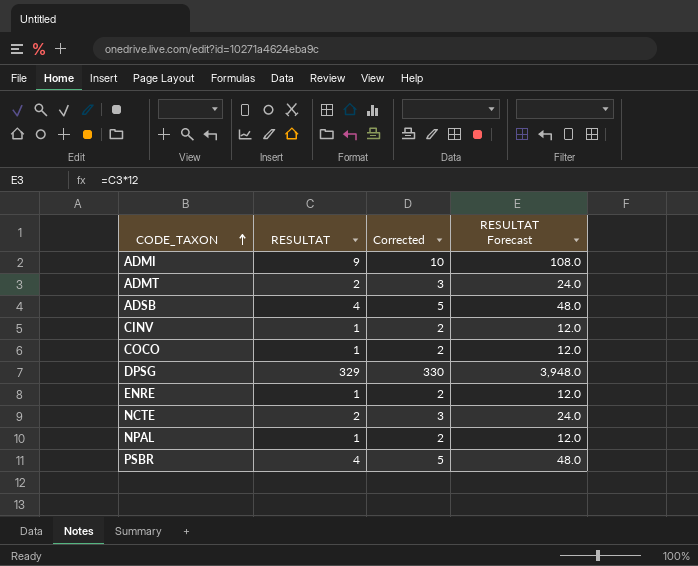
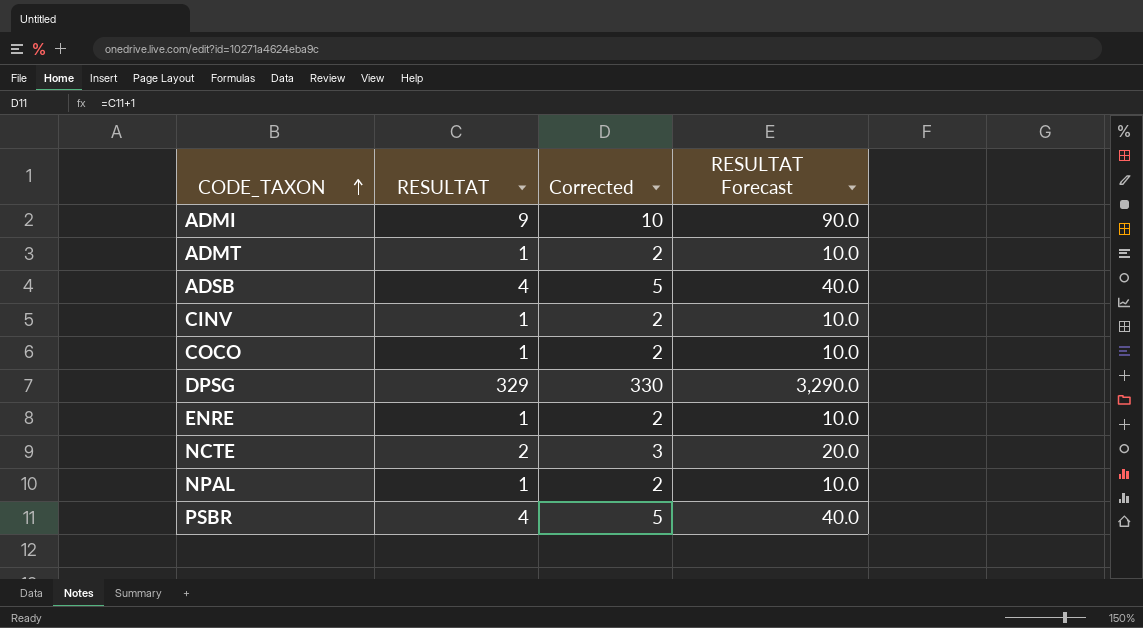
column RESULTAT Forecast | formula: [RESULTAT] * 12 -> [RESULTAT] * 10
ADMT | RESULTAT: 2 -> 1
ADMT | Corrected: 3 -> 2

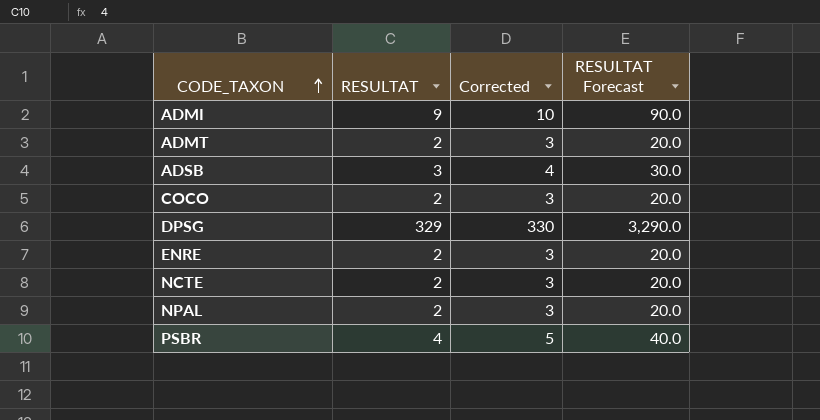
row CINV: 1 | 2 | 10.0 -> none
ADMT | RESULTAT: 1 -> 2
ADMT | Corrected: 2 -> 3
ADMT | RESULTAT Forecast: 10.0 -> 20.0
ADSB | RESULTAT: 4 -> 3
ADSB | Corrected: 5 -> 4
ADSB | RESULTAT Forecast: 40.0 -> 30.0
COCO | RESULTAT: 1 -> 2
COCO | Corrected: 2 -> 3
COCO | RESULTAT Forecast: 10.0 -> 20.0
ENRE | RESULTAT: 1 -> 2
ENRE | Corrected: 2 -> 3
ENRE | RESULTAT Forecast: 10.0 -> 20.0
NPAL | RESULTAT: 1 -> 2
NPAL | Corrected: 2 -> 3
NPAL | RESULTAT Forecast: 10.0 -> 20.0

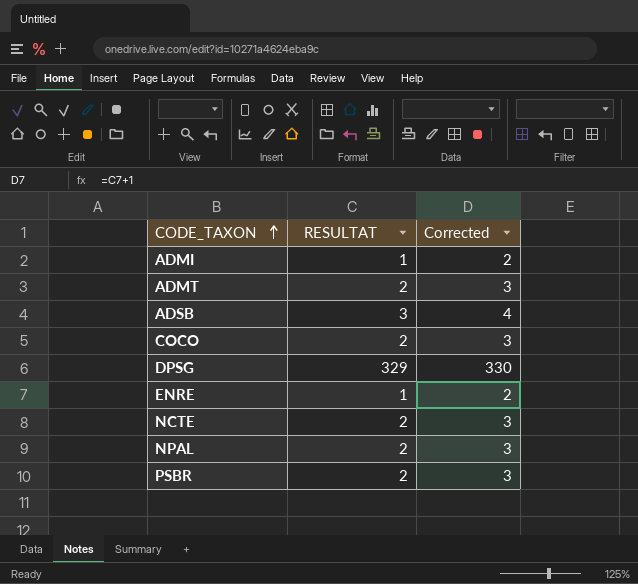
column RESULTAT Forecast | formula: [RESULTAT] * 10 -> none
ADMI | RESULTAT: 9 -> 1
ADMI | Corrected: 10 -> 2
ENRE | RESULTAT: 2 -> 1
ENRE | Corrected: 3 -> 2
PSBR | RESULTAT: 4 -> 2
PSBR | Corrected: 5 -> 3

